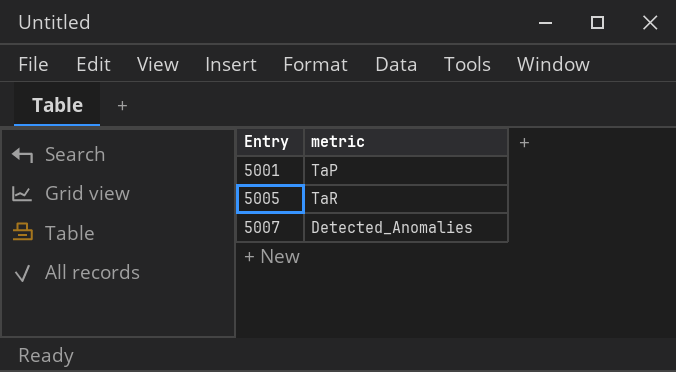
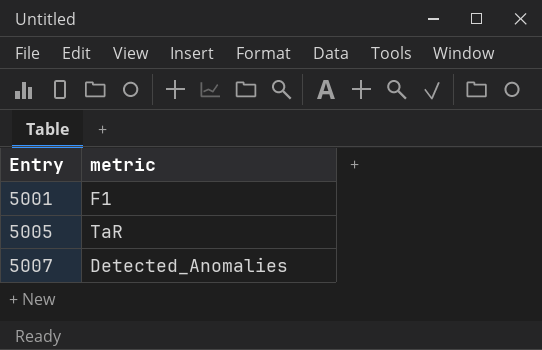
5001 | metric: TaP -> F1

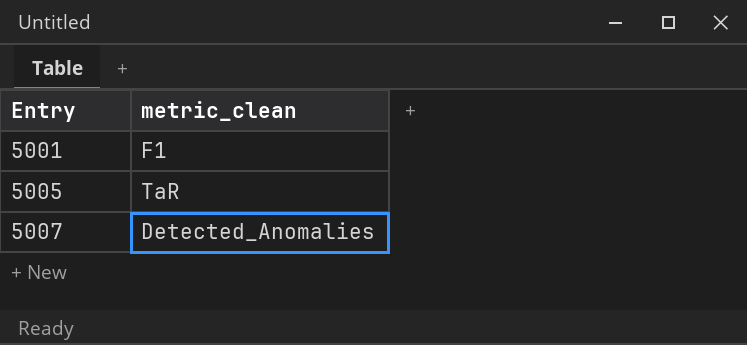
column name: metric -> metric_clean

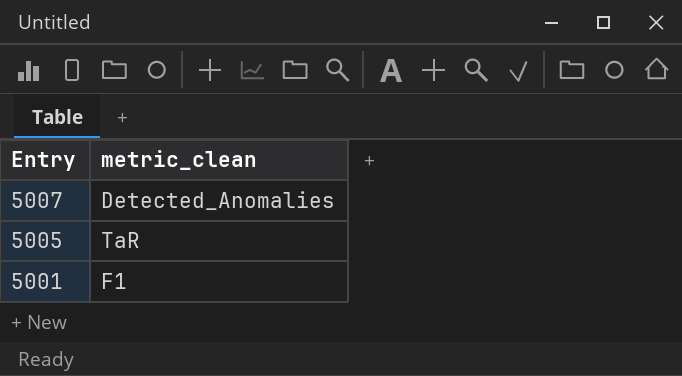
row order: Entry ascending -> Entry descending

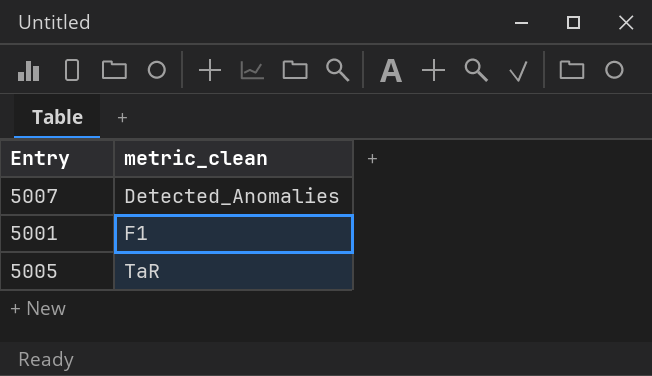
row order: Entry descending -> metric_clean ascending

